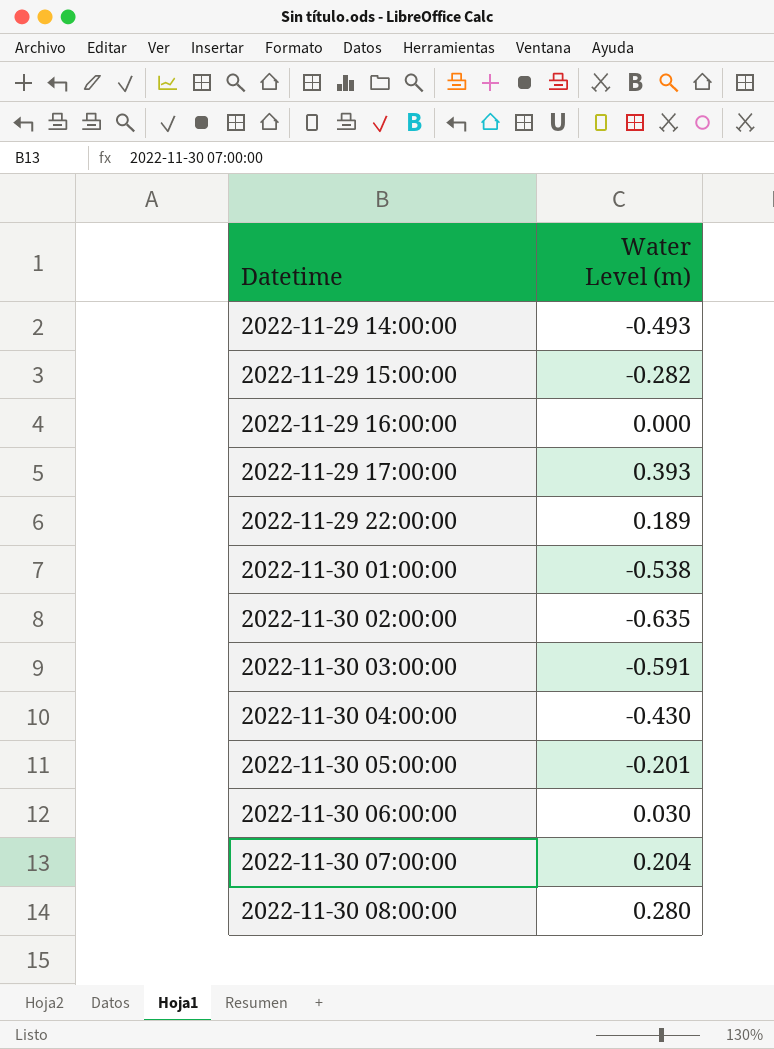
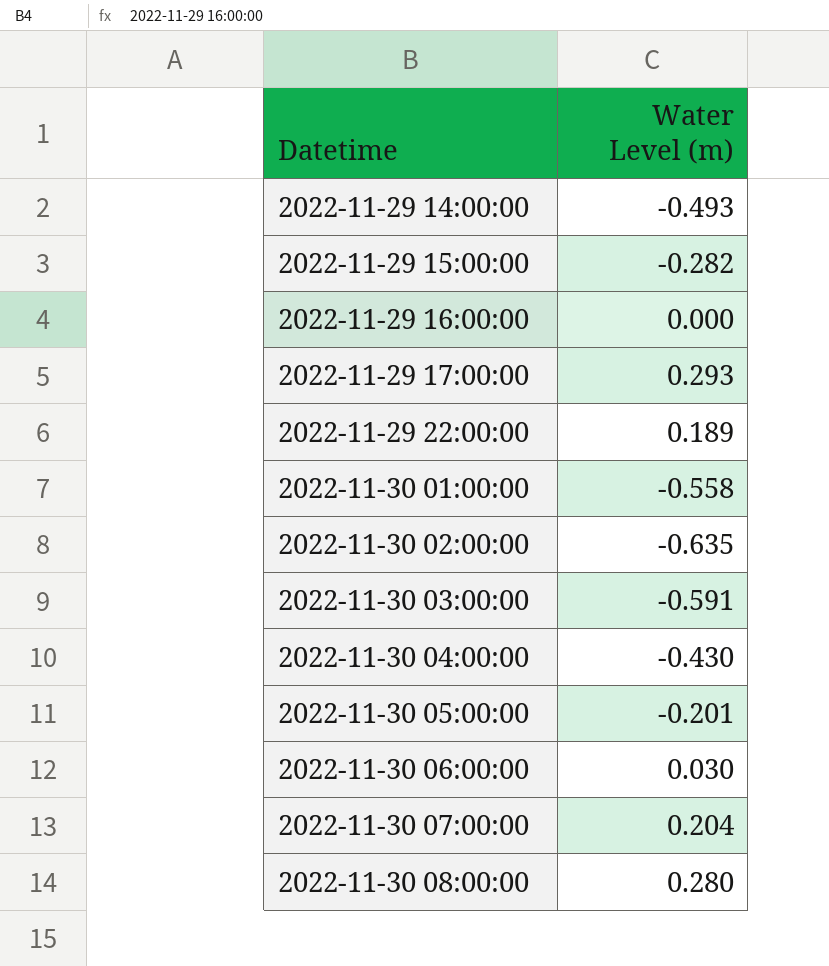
2022-11-29 17:00:00 | Water Level (m): 0.393 -> 0.293
2022-11-30 01:00:00 | Water Level (m): -0.538 -> -0.558

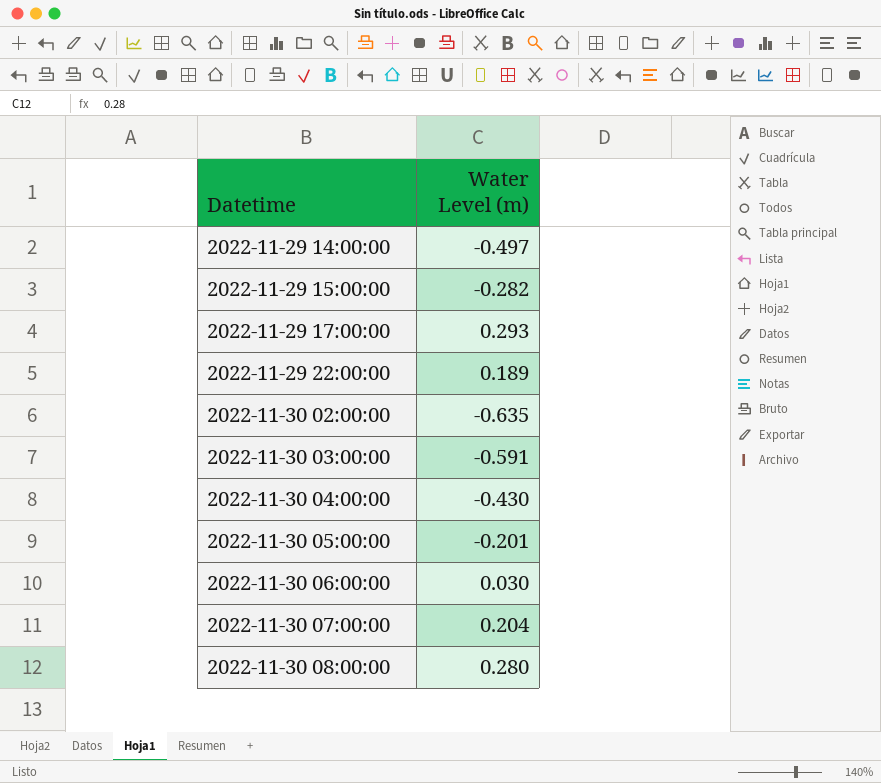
row 2022-11-29 16:00:00: 0.000 -> none
row 2022-11-30 01:00:00: -0.558 -> none
2022-11-29 14:00:00 | Water Level (m): -0.493 -> -0.497

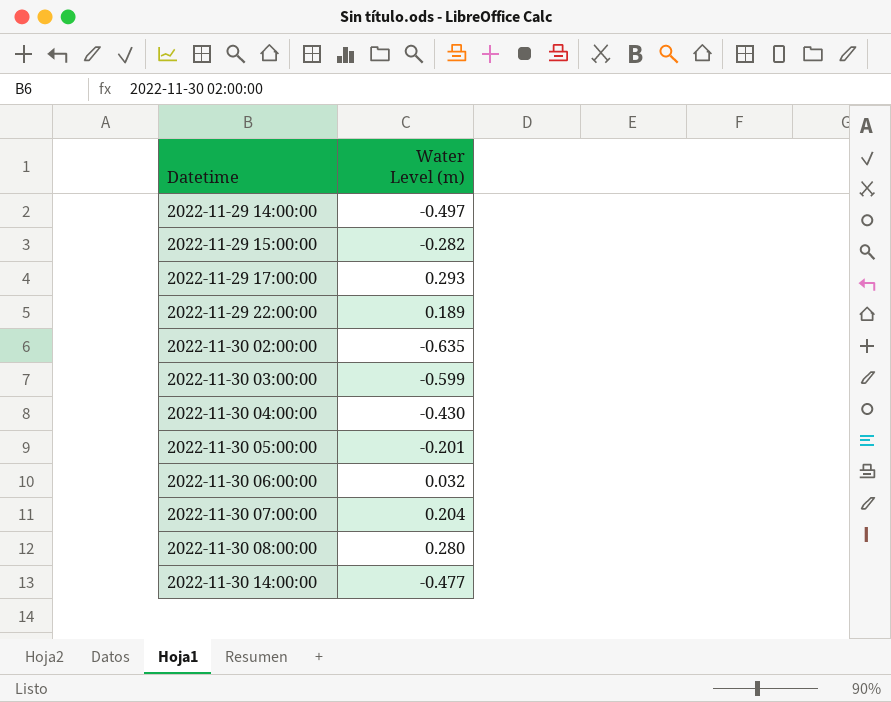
2022-11-30 03:00:00 | Water Level (m): -0.591 -> -0.599
2022-11-30 06:00:00 | Water Level (m): 0.030 -> 0.032
row 2022-11-30 14:00:00: none -> -0.477

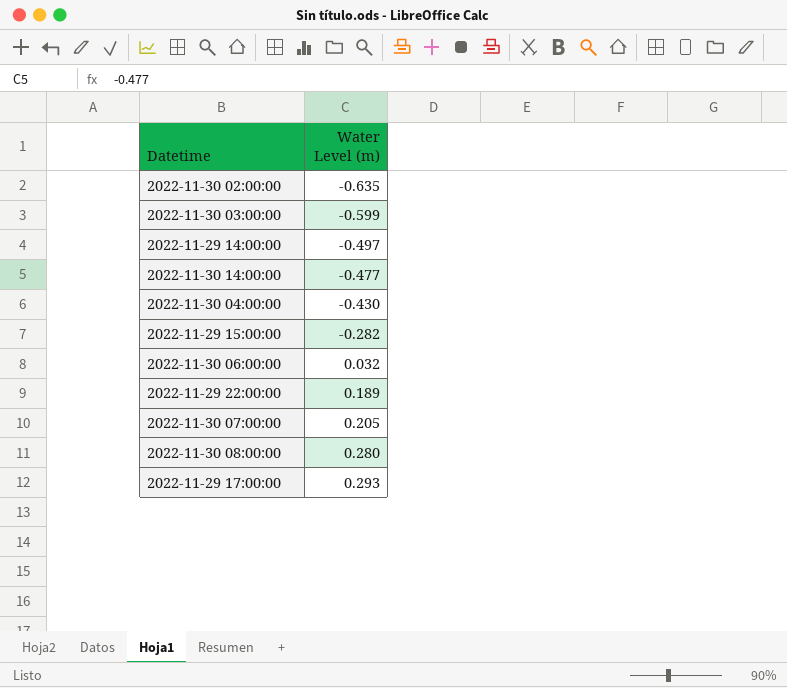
row order: Datetime ascending -> Water Level (m) ascending
row 2022-11-30 05:00:00: -0.201 -> none
2022-11-30 07:00:00 | Water Level (m): 0.204 -> 0.205

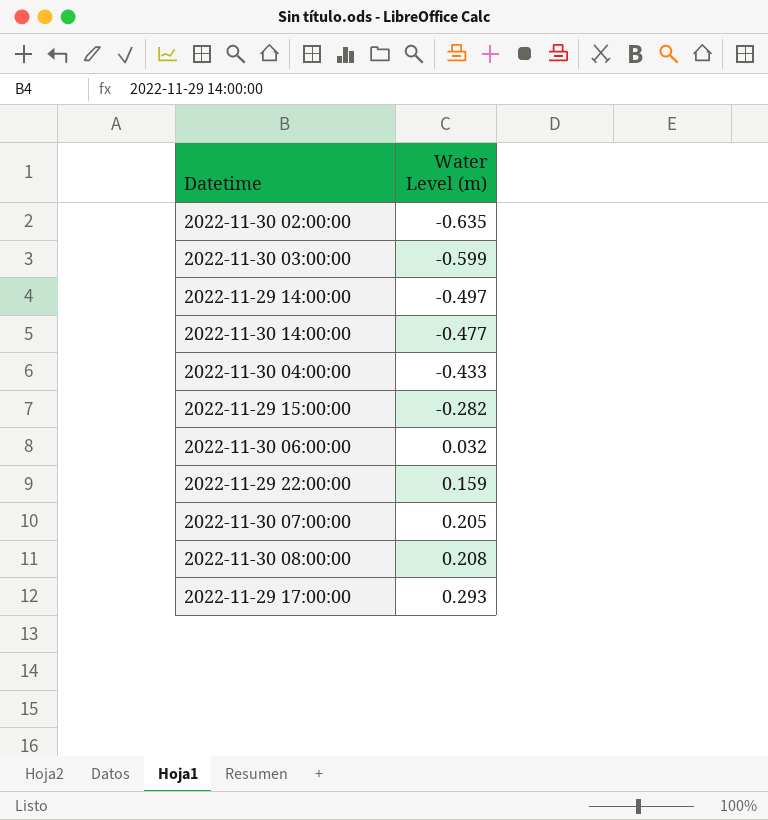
2022-11-30 04:00:00 | Water Level (m): -0.430 -> -0.433
2022-11-29 22:00:00 | Water Level (m): 0.189 -> 0.159
2022-11-30 08:00:00 | Water Level (m): 0.280 -> 0.208

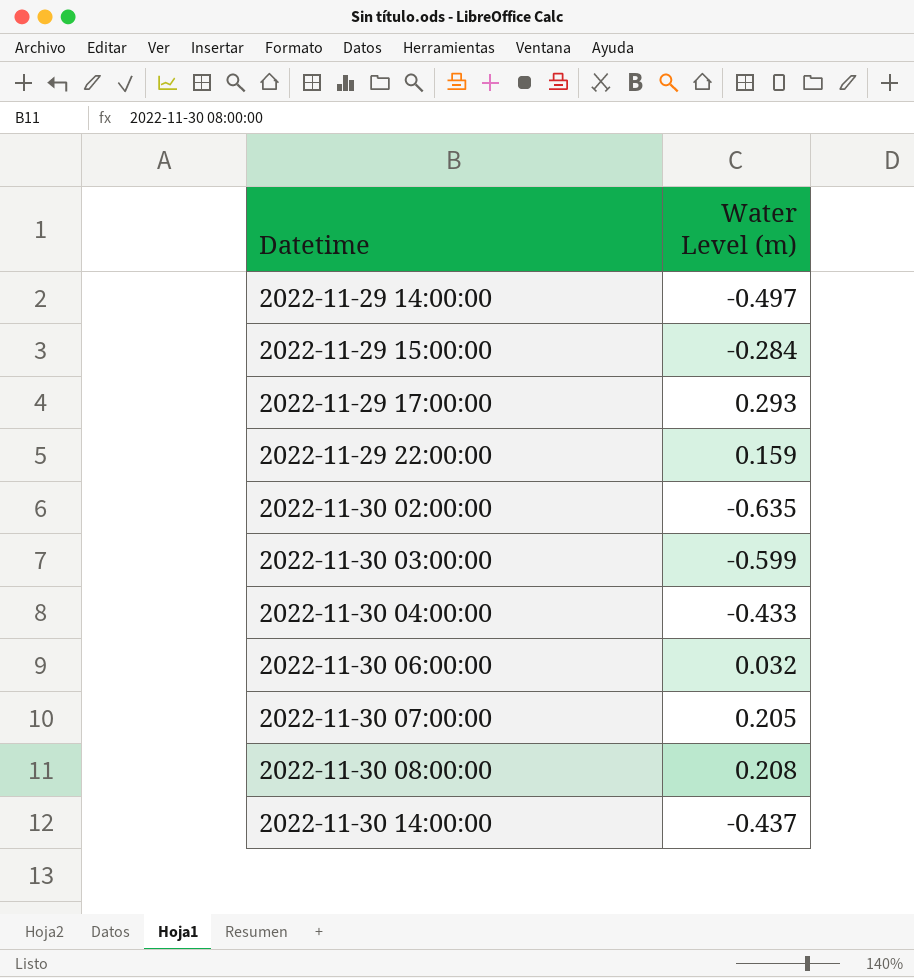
row order: Water Level (m) ascending -> Datetime ascending
2022-11-29 15:00:00 | Water Level (m): -0.282 -> -0.284
2022-11-30 14:00:00 | Water Level (m): -0.477 -> -0.437

